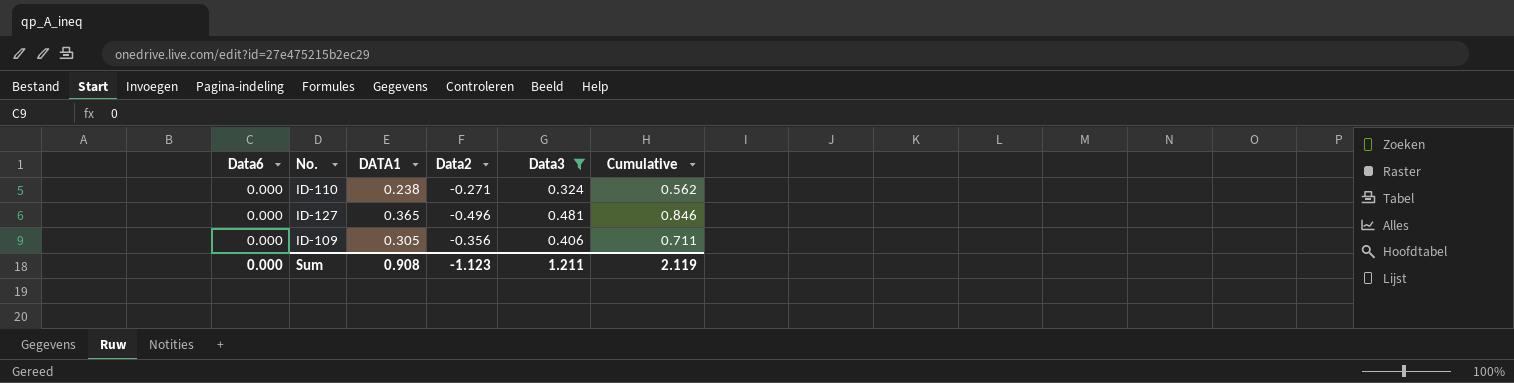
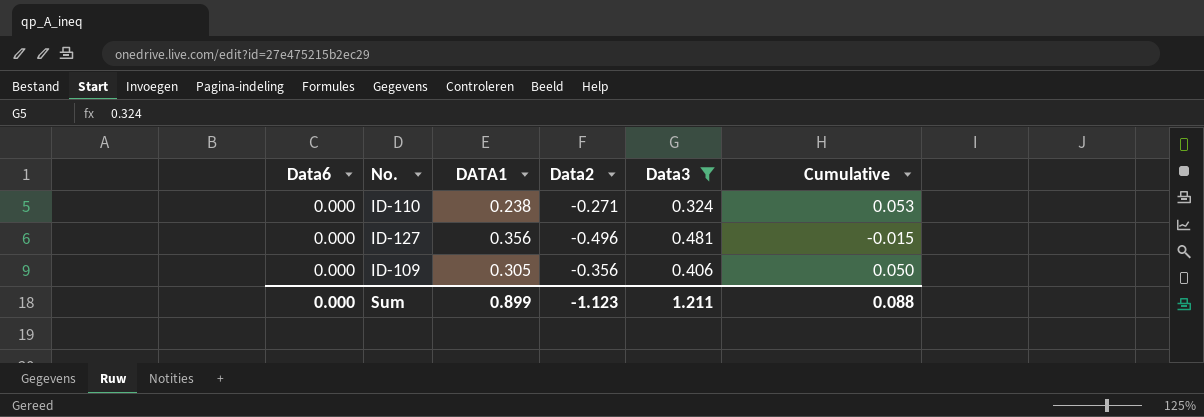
column Cumulative | formula: [DATA1] + [Data3] -> [Data2] + [Data3]
ID-127 | DATA1: 0.365 -> 0.356
Sum | DATA1: 0.908 -> 0.899
Sum | Cumulative: 2.119 -> 0.088

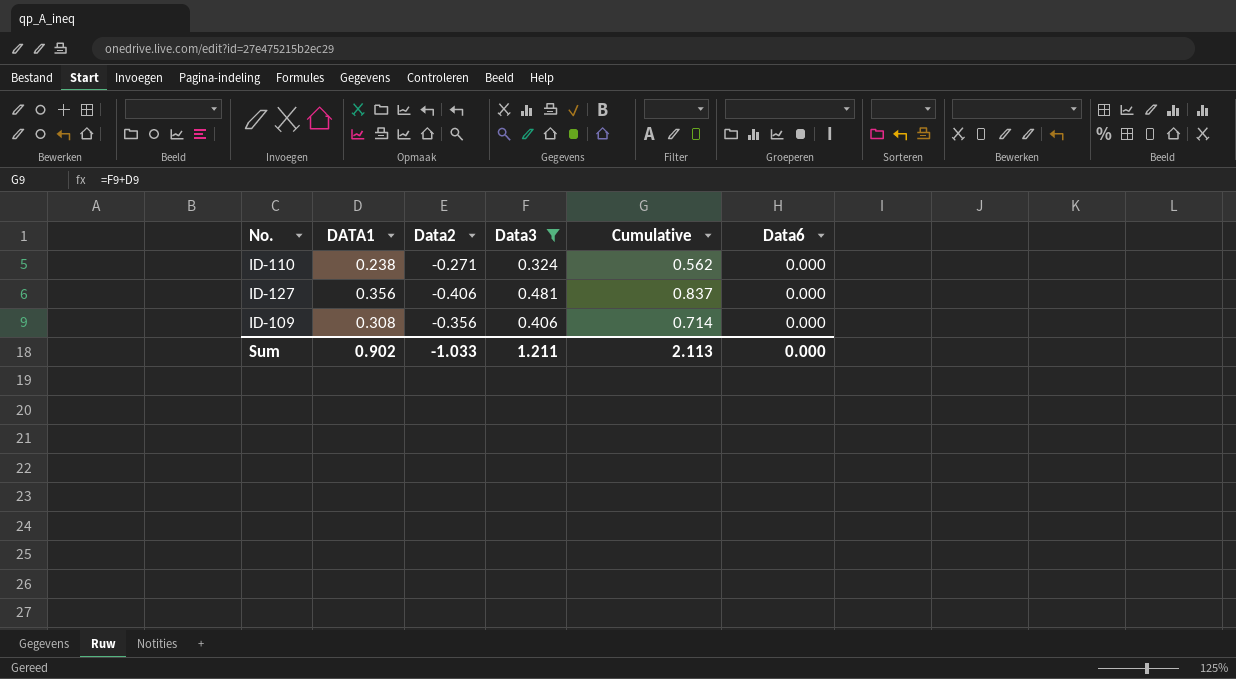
column Cumulative | formula: [Data2] + [Data3] -> [DATA1] + [Data3]
column Data6 | position: 1 -> 6
ID-127 | Data2: -0.496 -> -0.406
ID-109 | DATA1: 0.305 -> 0.308
Sum | DATA1: 0.899 -> 0.902
Sum | Data2: -1.123 -> -1.033
Sum | Cumulative: 0.088 -> 2.113

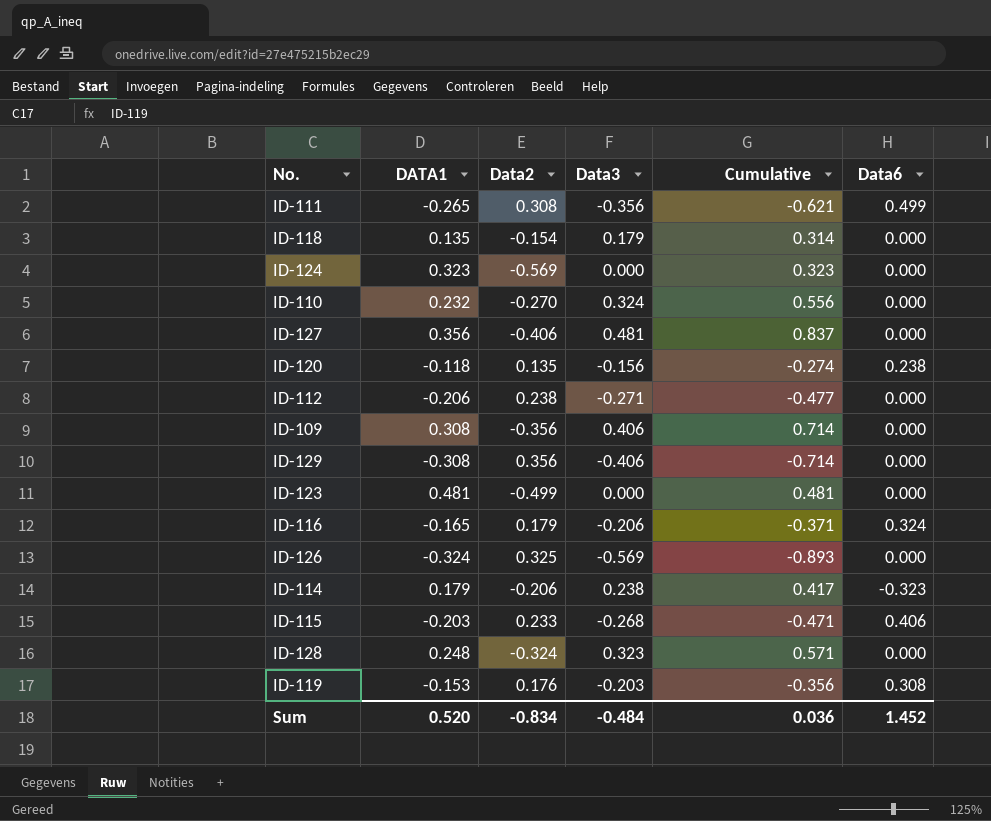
filter: Data3 >= 0.324 -> none
ID-110 | DATA1: 0.238 -> 0.232
ID-110 | Data2: -0.271 -> -0.270
ID-110 | Cumulative: 0.562 -> 0.556
Sum | DATA1: 0.902 -> 0.520
Sum | Data2: -1.033 -> -0.834
Sum | Data3: 1.211 -> -0.484
Sum | Cumulative: 2.113 -> 0.036
Sum | Data6: 0.000 -> 1.452

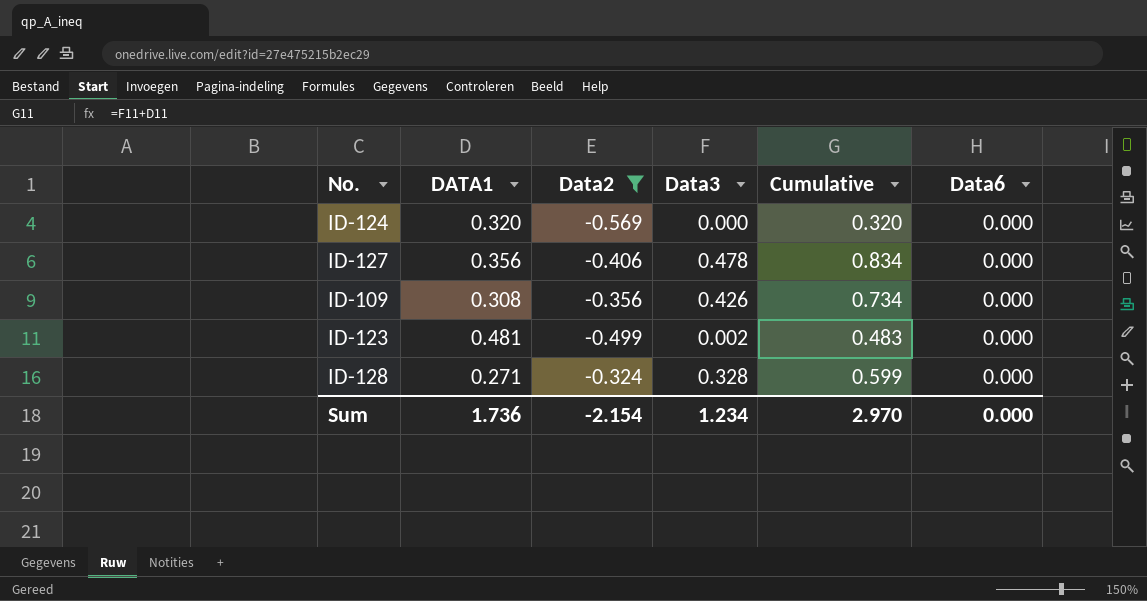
filter: none -> Data2 <= -0.324
ID-124 | DATA1: 0.323 -> 0.320
ID-124 | Cumulative: 0.323 -> 0.320
ID-127 | Data3: 0.481 -> 0.478
ID-127 | Cumulative: 0.837 -> 0.834
ID-109 | Data3: 0.406 -> 0.426
ID-109 | Cumulative: 0.714 -> 0.734
ID-123 | Data3: 0.000 -> 0.002
ID-123 | Cumulative: 0.481 -> 0.483
ID-128 | DATA1: 0.248 -> 0.271
ID-128 | Data3: 0.323 -> 0.328
ID-128 | Cumulative: 0.571 -> 0.599
Sum | DATA1: 0.520 -> 1.736
Sum | Data2: -0.834 -> -2.154
Sum | Data3: -0.484 -> 1.234
Sum | Cumulative: 0.036 -> 2.970
Sum | Data6: 1.452 -> 0.000

